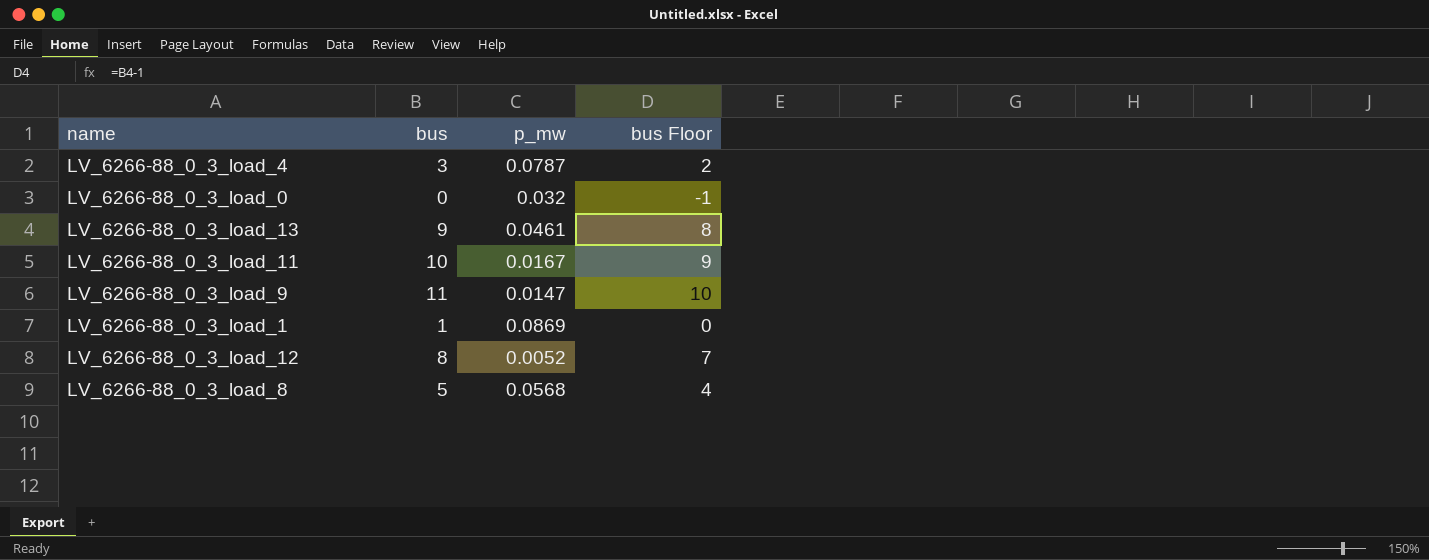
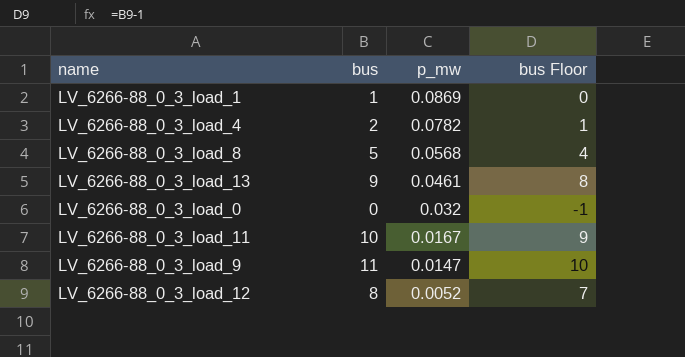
row order: none -> p_mw descending
LV_6266-88_0_3_load_4 | bus: 3 -> 2
LV_6266-88_0_3_load_4 | p_mw: 0.0787 -> 0.0782
LV_6266-88_0_3_load_4 | bus Floor: 2 -> 1

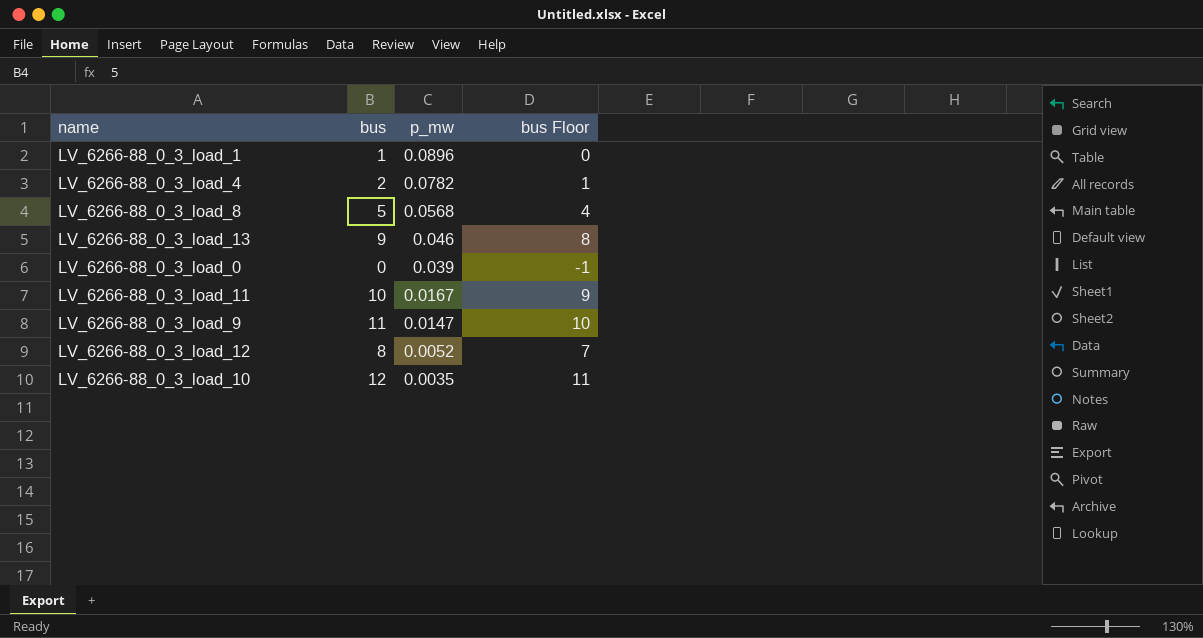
LV_6266-88_0_3_load_1 | p_mw: 0.0869 -> 0.0896
LV_6266-88_0_3_load_13 | p_mw: 0.0461 -> 0.046
LV_6266-88_0_3_load_0 | p_mw: 0.032 -> 0.039
row LV_6266-88_0_3_load_10: none -> 12 | 0.0035 | 11

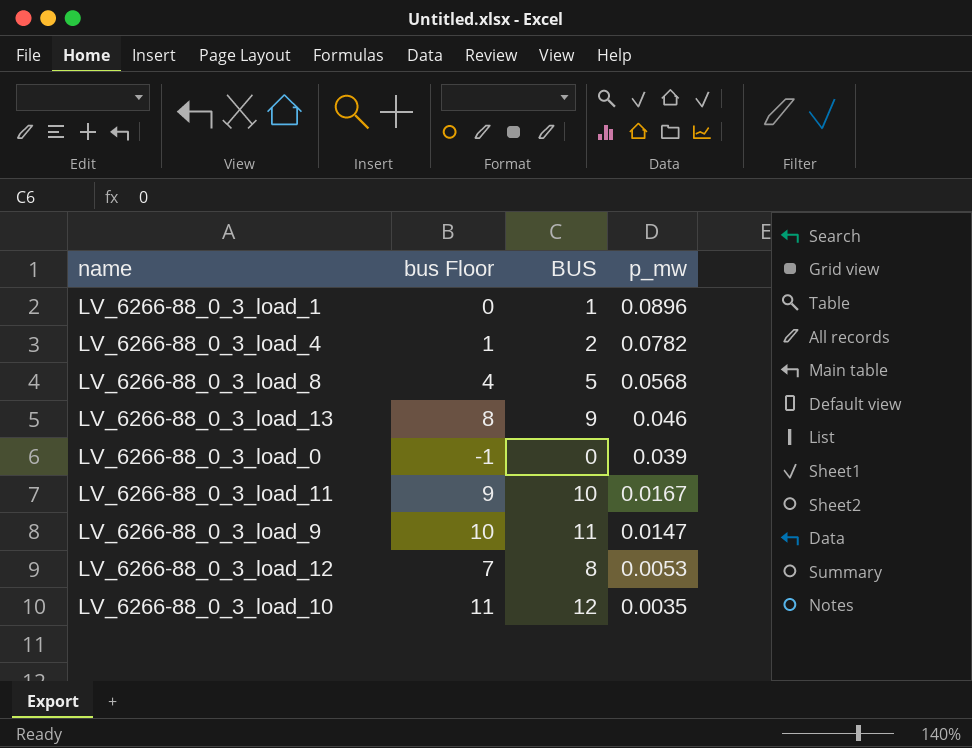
column bus Floor | position: 4 -> 2
column name: bus -> BUS
LV_6266-88_0_3_load_12 | p_mw: 0.0052 -> 0.0053

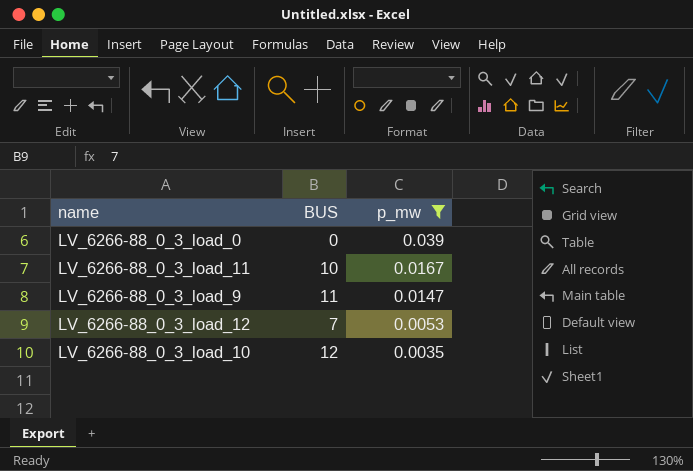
filter: none -> p_mw <= 0.039
column bus Floor | formula: [BUS] - 1 -> none
LV_6266-88_0_3_load_12 | BUS: 8 -> 7

